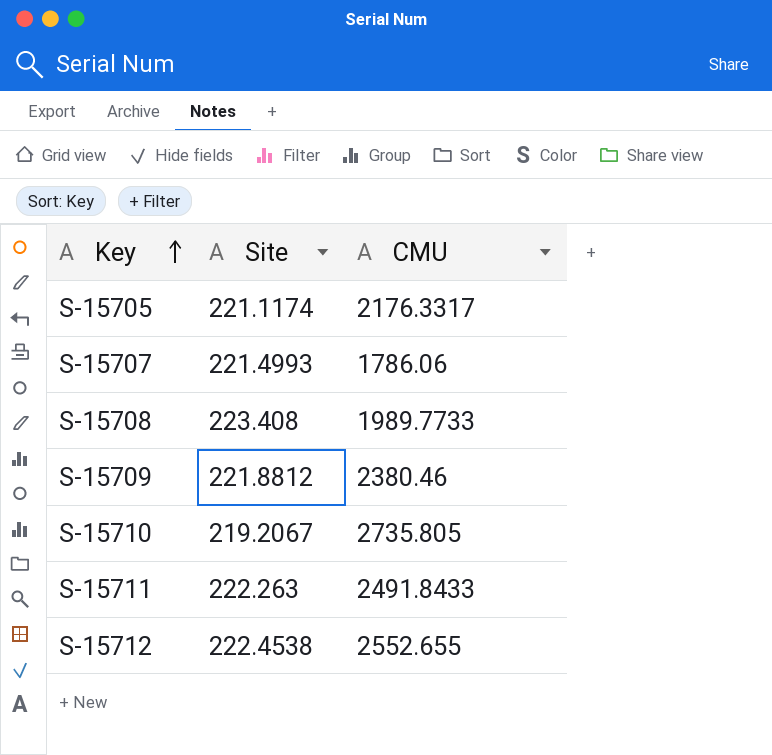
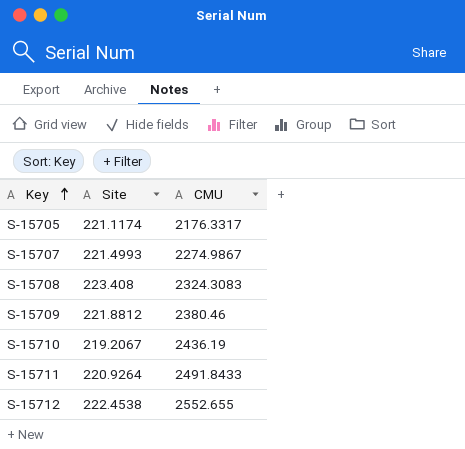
S-15707 | CMU: 1786.06 -> 2274.9867
S-15708 | CMU: 1989.7733 -> 2324.3083
S-15710 | CMU: 2735.805 -> 2436.19
S-15711 | Site: 222.263 -> 220.9264

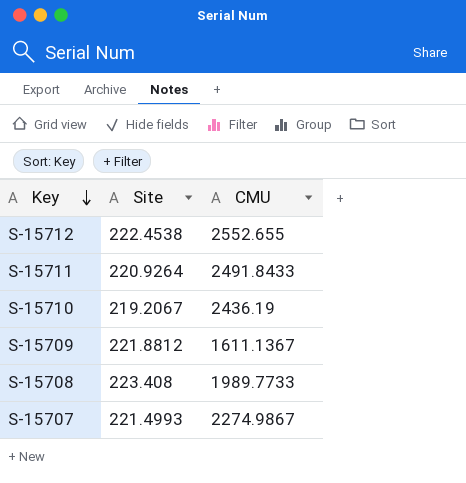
row order: Key ascending -> Key descending
row S-15705: 221.1174 | 2176.3317 -> none
S-15709 | CMU: 2380.46 -> 1611.1367
S-15708 | CMU: 2324.3083 -> 1989.7733

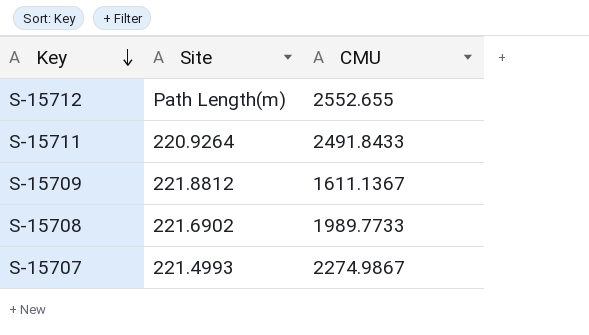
row S-15710: 219.2067 | 2436.19 -> none
S-15712 | Site: 222.4538 -> Path Length(m)
S-15708 | Site: 223.408 -> 221.6902

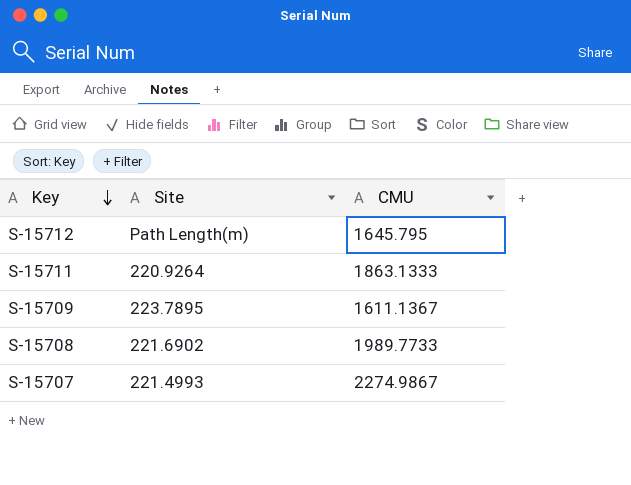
S-15712 | CMU: 2552.655 -> 1645.795
S-15711 | CMU: 2491.8433 -> 1863.1333
S-15709 | Site: 221.8812 -> 223.7895

